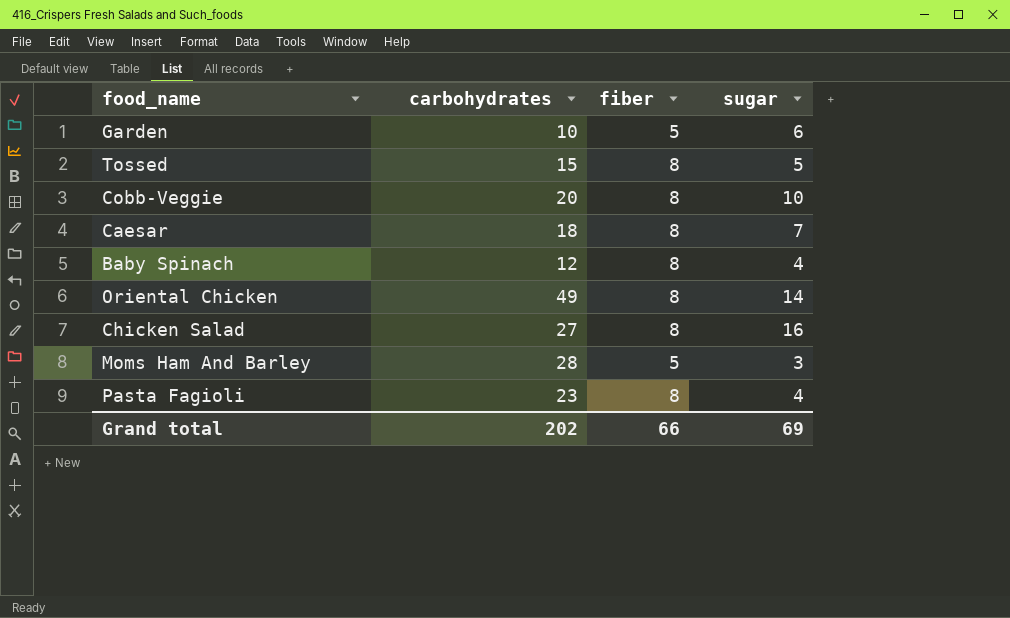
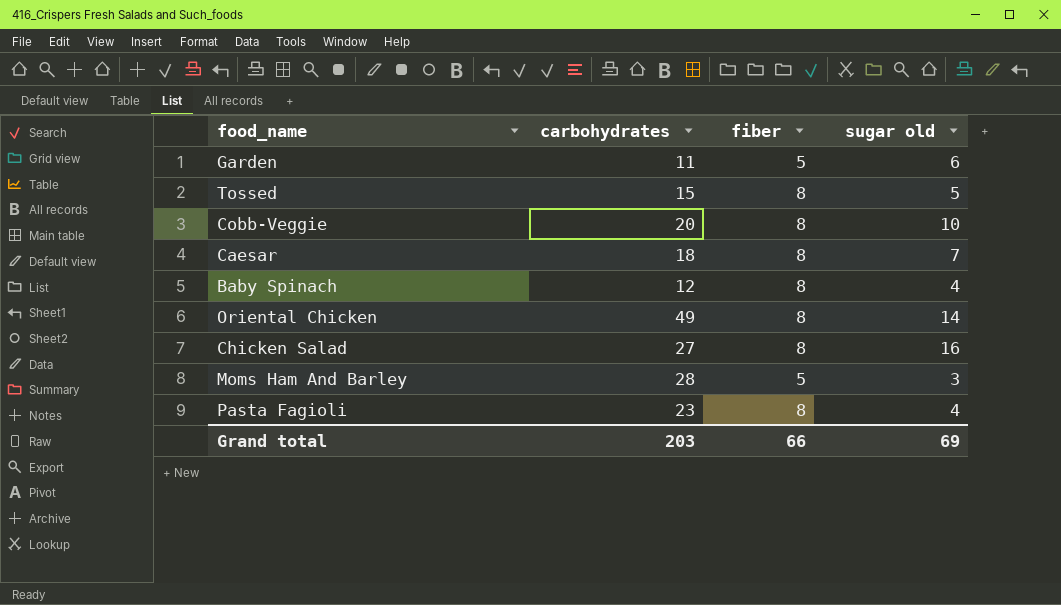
column name: sugar -> sugar old
Garden | carbohydrates: 10 -> 11
Grand total | carbohydrates: 202 -> 203

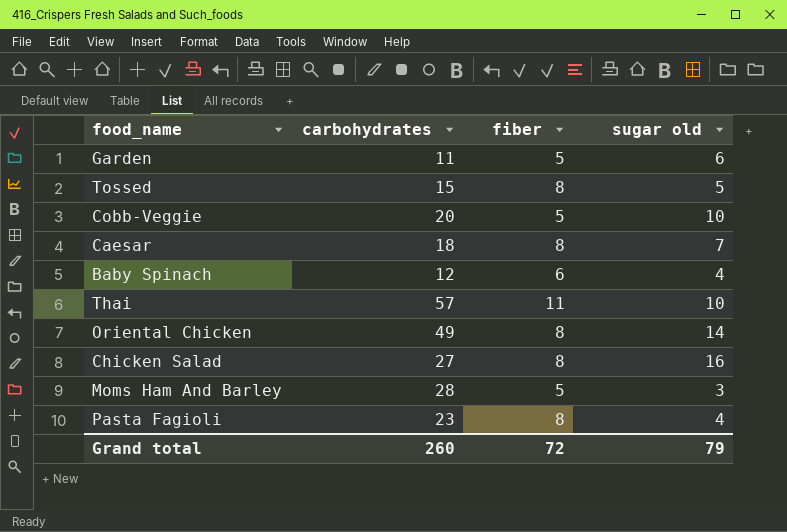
Cobb-Veggie | fiber: 8 -> 5
Baby Spinach | fiber: 8 -> 6
row Thai: none -> 57 | 11 | 10
Grand total | carbohydrates: 203 -> 260
Grand total | fiber: 66 -> 72
Grand total | sugar old: 69 -> 79

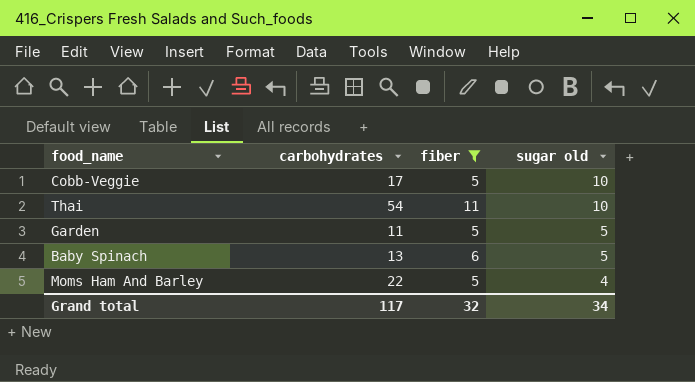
filter: none -> fiber != 8
row order: none -> sugar old descending
Cobb-Veggie | carbohydrates: 20 -> 17
Thai | carbohydrates: 57 -> 54
Garden | sugar old: 6 -> 5
Baby Spinach | carbohydrates: 12 -> 13
Baby Spinach | sugar old: 4 -> 5
Moms Ham And Barley | carbohydrates: 28 -> 22
Moms Ham And Barley | sugar old: 3 -> 4
Grand total | carbohydrates: 260 -> 117
Grand total | fiber: 72 -> 32
Grand total | sugar old: 79 -> 34

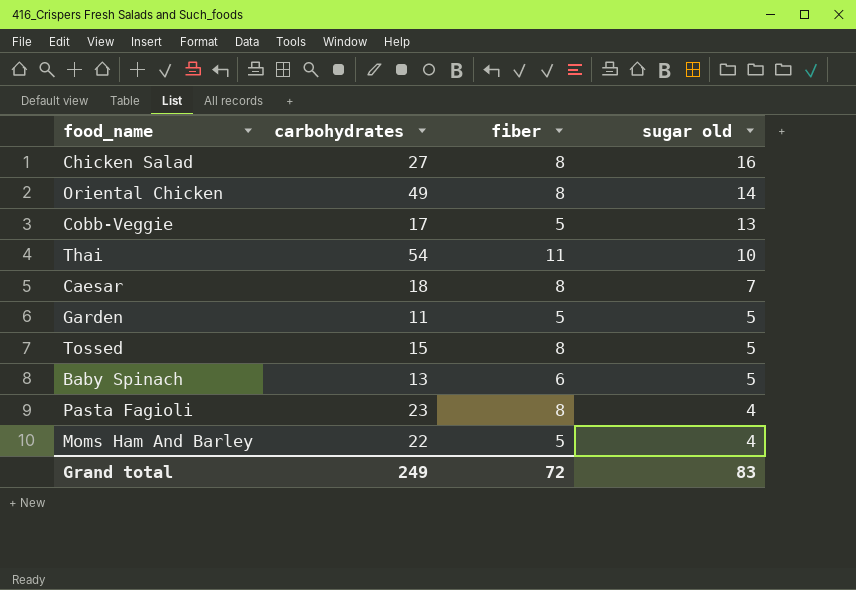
filter: fiber != 8 -> none
Cobb-Veggie | sugar old: 10 -> 13
Grand total | carbohydrates: 117 -> 249
Grand total | fiber: 32 -> 72
Grand total | sugar old: 34 -> 83

